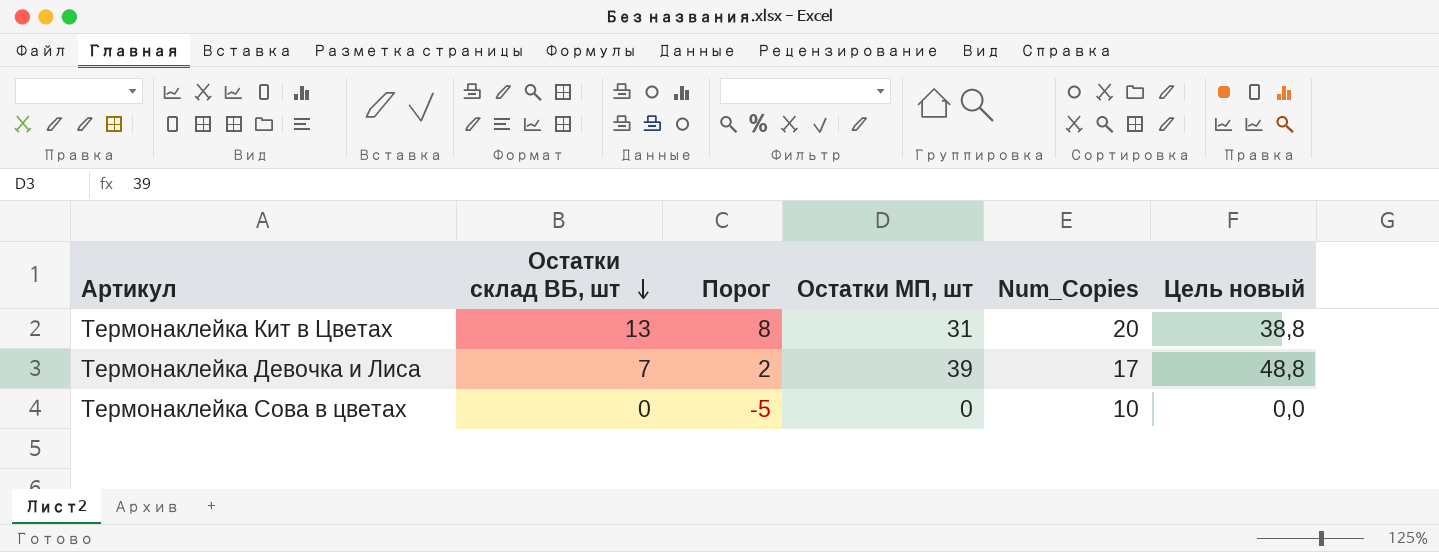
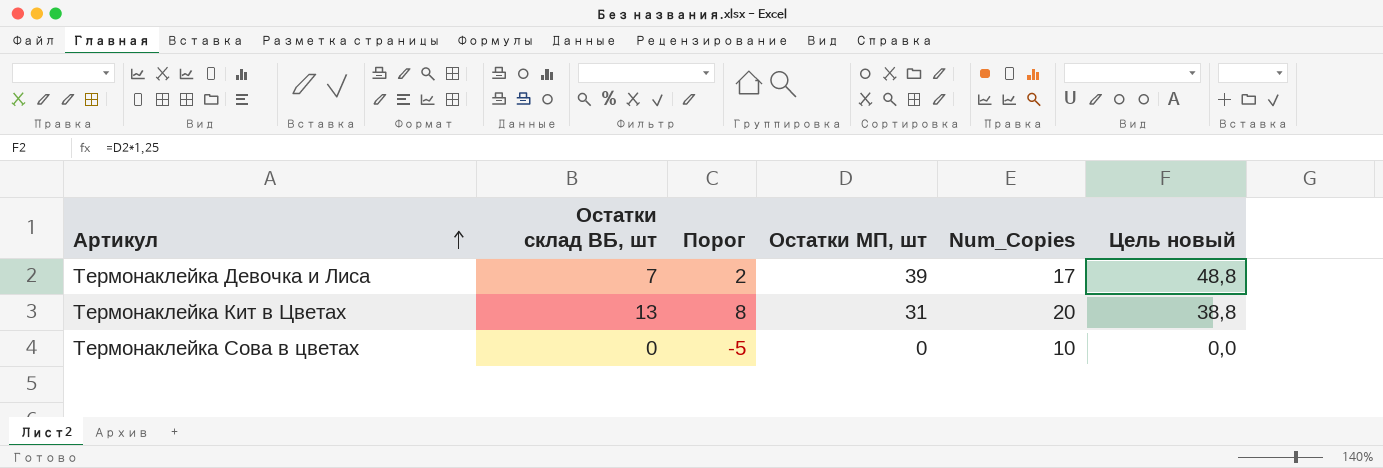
row order: Остатки склад ВБ, шт descending -> Артикул ascending

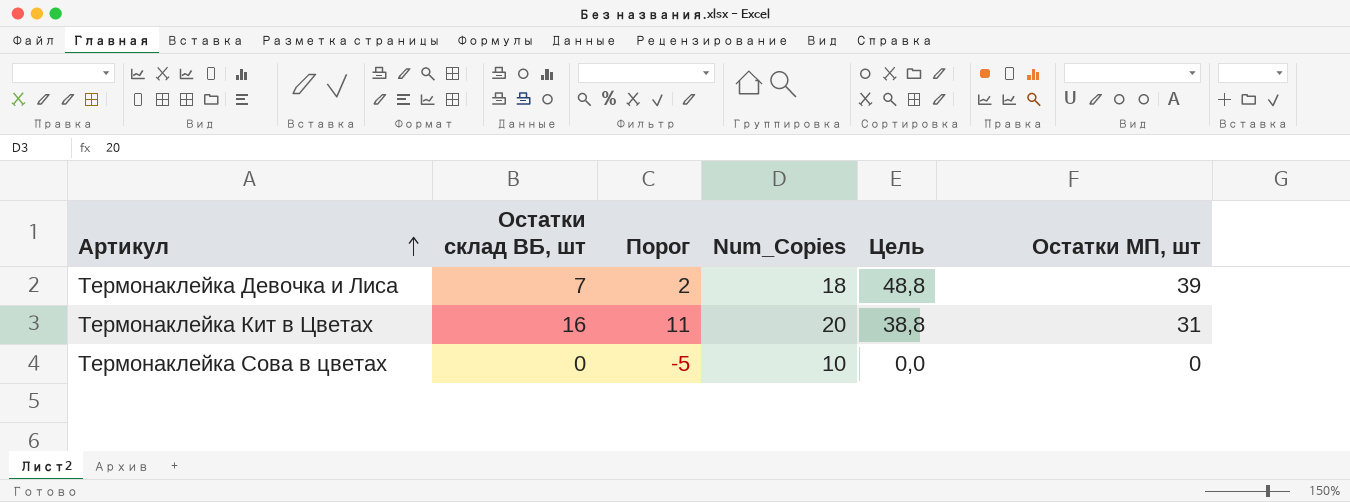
column name: Цель новый -> Цель
column Остатки МП, шт | position: 4 -> 6
Термонаклейка Девочка и Лиса | Num_Copies: 17 -> 18
Термонаклейка Кит в Цветах | Остатки склад ВБ, шт: 13 -> 16
Термонаклейка Кит в Цветах | Порог: 8 -> 11

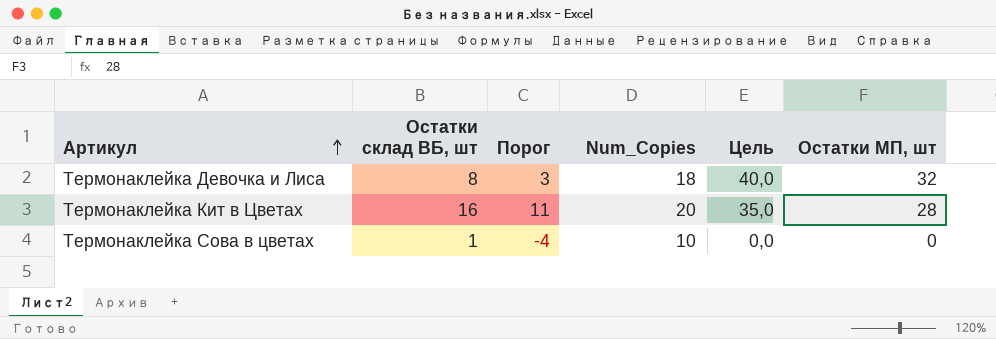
Термонаклейка Девочка и Лиса | Остатки склад ВБ, шт: 7 -> 8
Термонаклейка Девочка и Лиса | Порог: 2 -> 3
Термонаклейка Девочка и Лиса | Цель: 48,8 -> 40,0
Термонаклейка Девочка и Лиса | Остатки МП, шт: 39 -> 32
Термонаклейка Кит в Цветах | Цель: 38,8 -> 35,0
Термонаклейка Кит в Цветах | Остатки МП, шт: 31 -> 28
Термонаклейка Сова в цветах | Остатки склад ВБ, шт: 0 -> 1
Термонаклейка Сова в цветах | Порог: -5 -> -4

